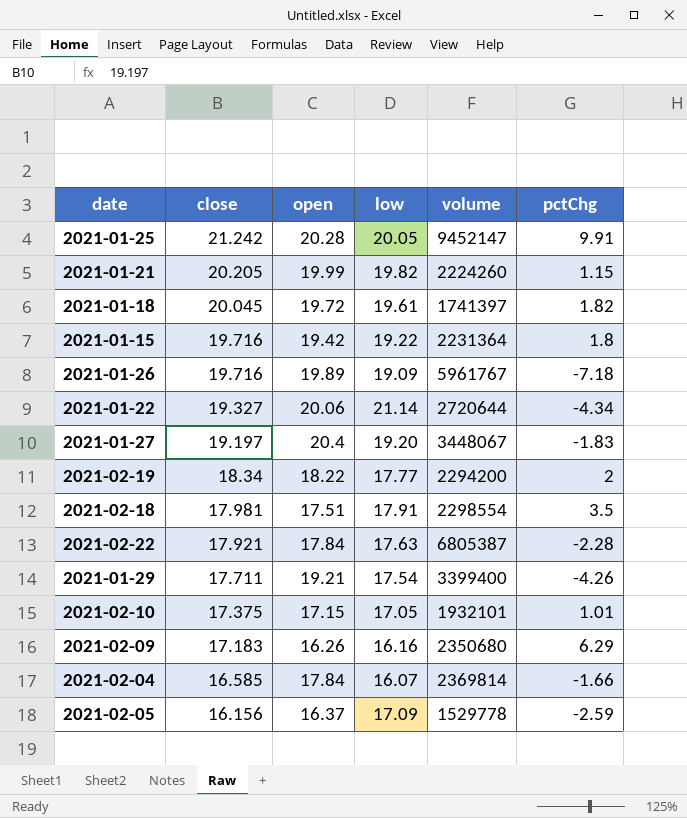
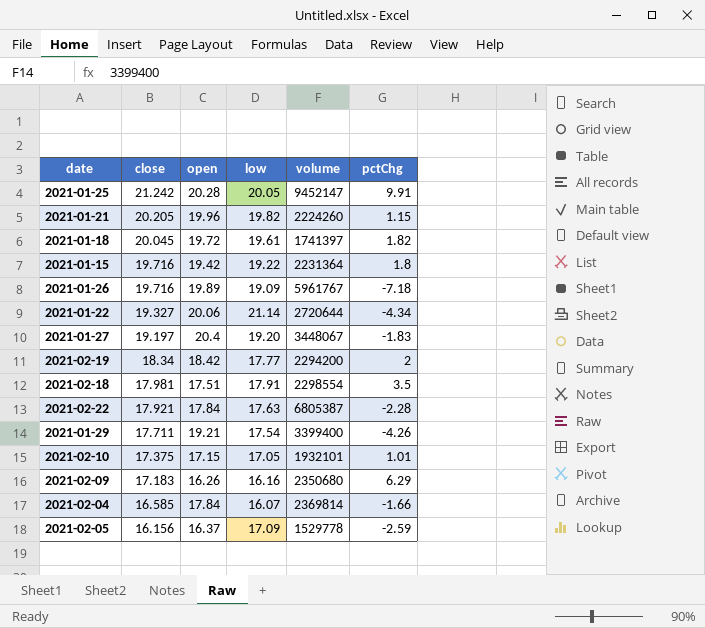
2021-01-21 | open: 19.99 -> 19.96
2021-02-19 | open: 18.22 -> 18.42

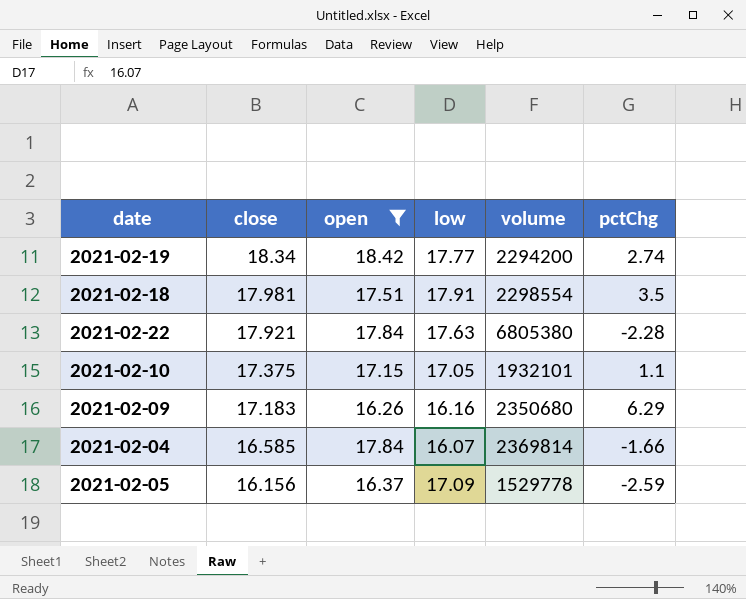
filter: none -> open <= 18.42
2021-02-19 | pctChg: 2 -> 2.74
2021-02-22 | volume: 6805387 -> 6805380
2021-02-10 | pctChg: 1.01 -> 1.1

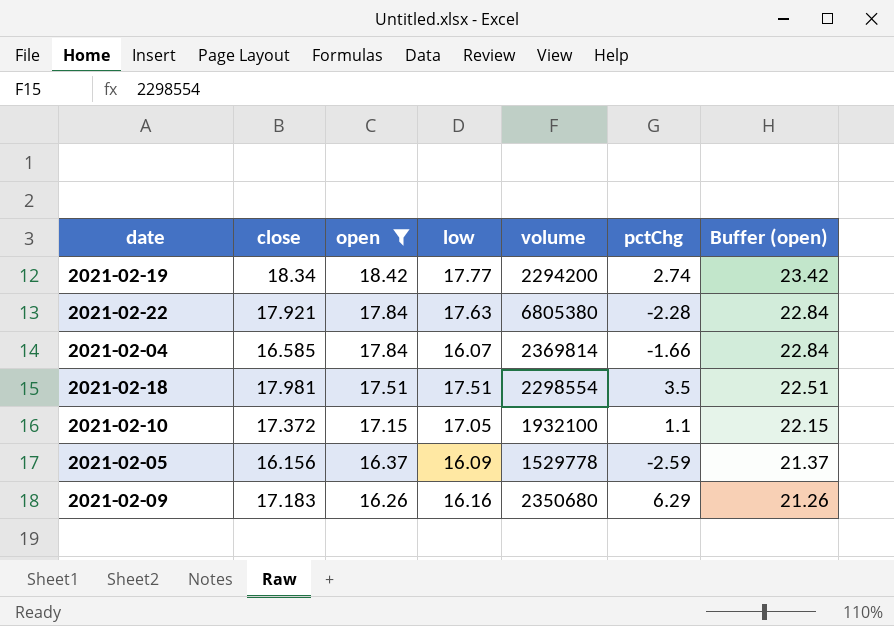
row order: close descending -> open descending
column Buffer (open) | formula: none -> [open] + 5
2021-02-18 | low: 17.91 -> 17.51
2021-02-10 | close: 17.375 -> 17.372
2021-02-10 | volume: 1932101 -> 1932100
2021-02-05 | low: 17.09 -> 16.09

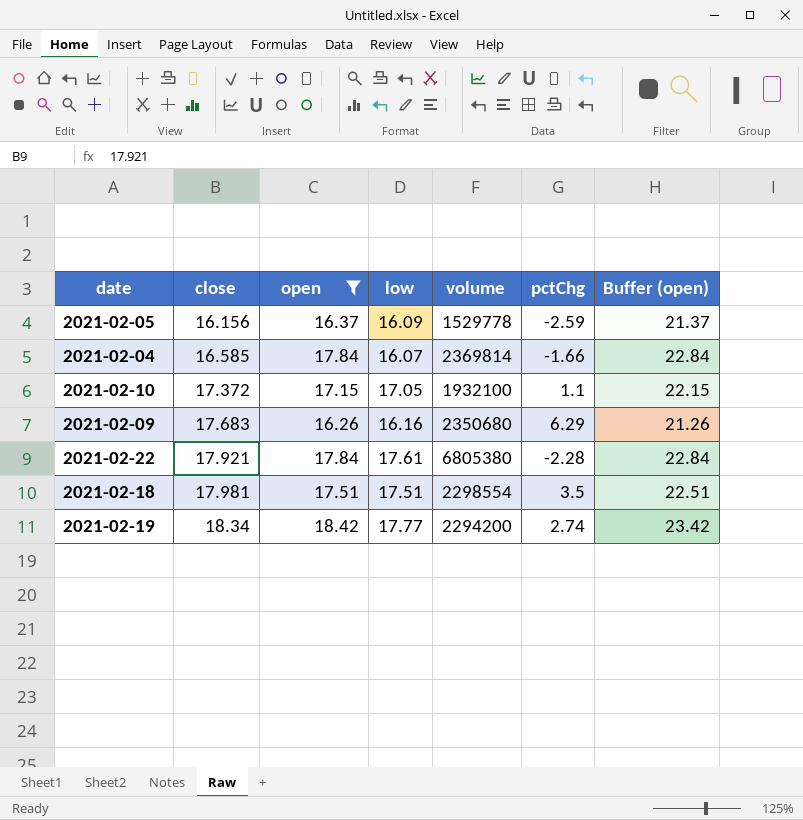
row order: open descending -> close ascending
2021-02-09 | close: 17.183 -> 17.683
2021-02-22 | low: 17.63 -> 17.61

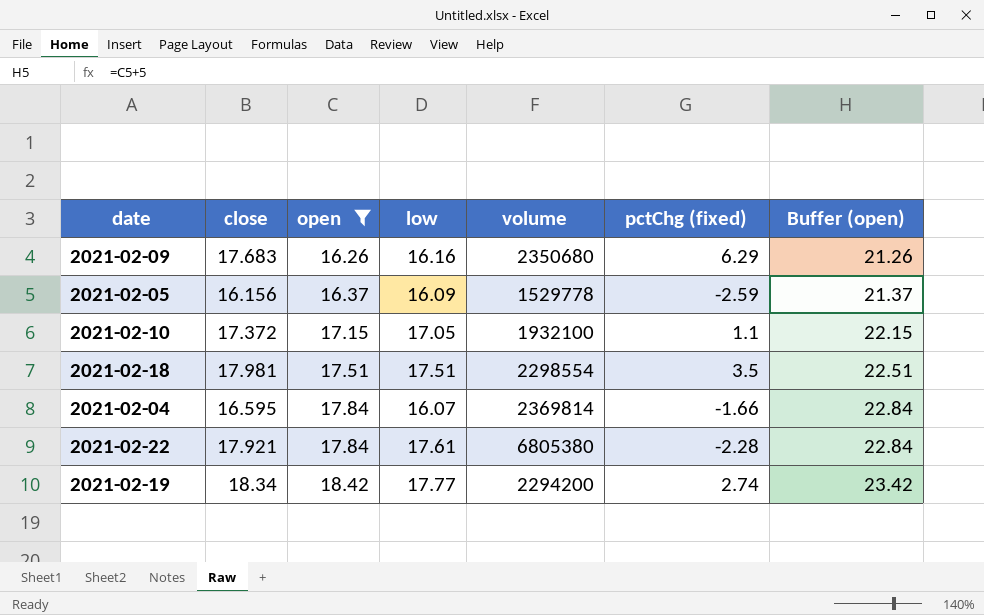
row order: close ascending -> open ascending
column name: pctChg -> pctChg (fixed)
2021-02-04 | close: 16.585 -> 16.595

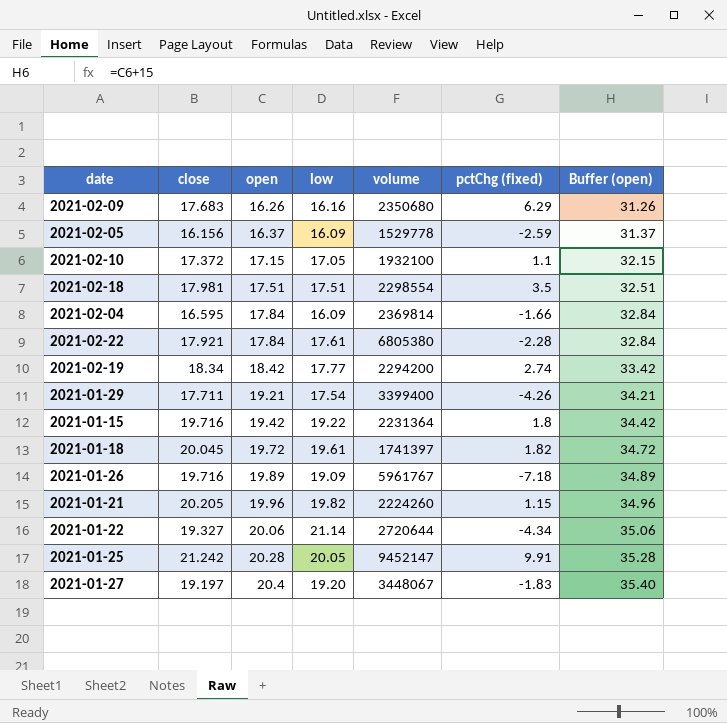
filter: open <= 18.42 -> none
column Buffer (open) | formula: [open] + 5 -> [open] + 15
2021-02-04 | low: 16.07 -> 16.09

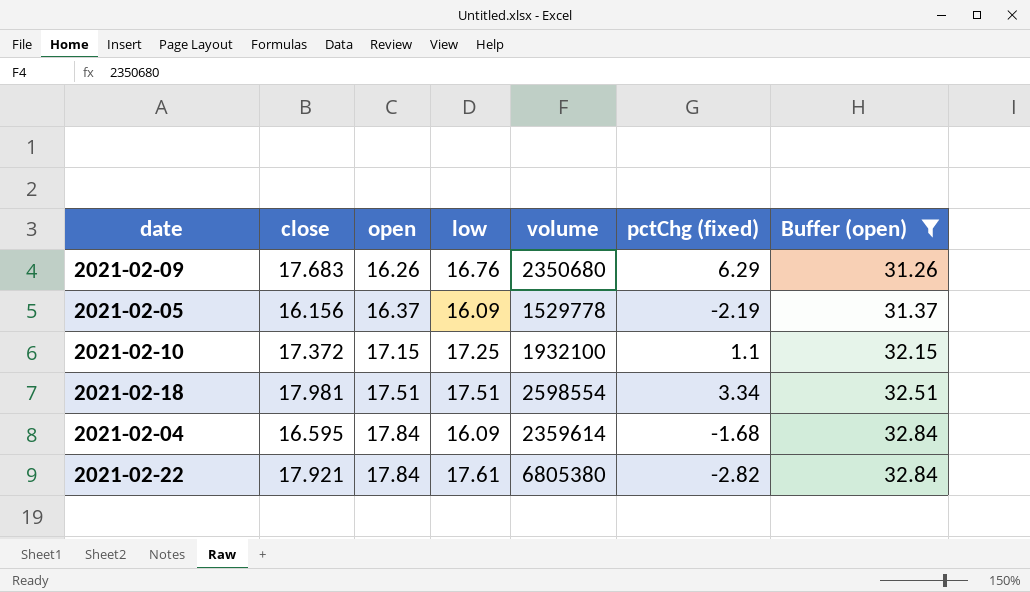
filter: none -> Buffer (open) <= 32.84
2021-02-09 | low: 16.16 -> 16.76
2021-02-05 | pctChg (fixed): -2.59 -> -2.19
2021-02-10 | low: 17.05 -> 17.25
2021-02-18 | volume: 2298554 -> 2598554
2021-02-18 | pctChg (fixed): 3.5 -> 3.34
2021-02-04 | volume: 2369814 -> 2359614
2021-02-04 | pctChg (fixed): -1.66 -> -1.68
2021-02-22 | pctChg (fixed): -2.28 -> -2.82

